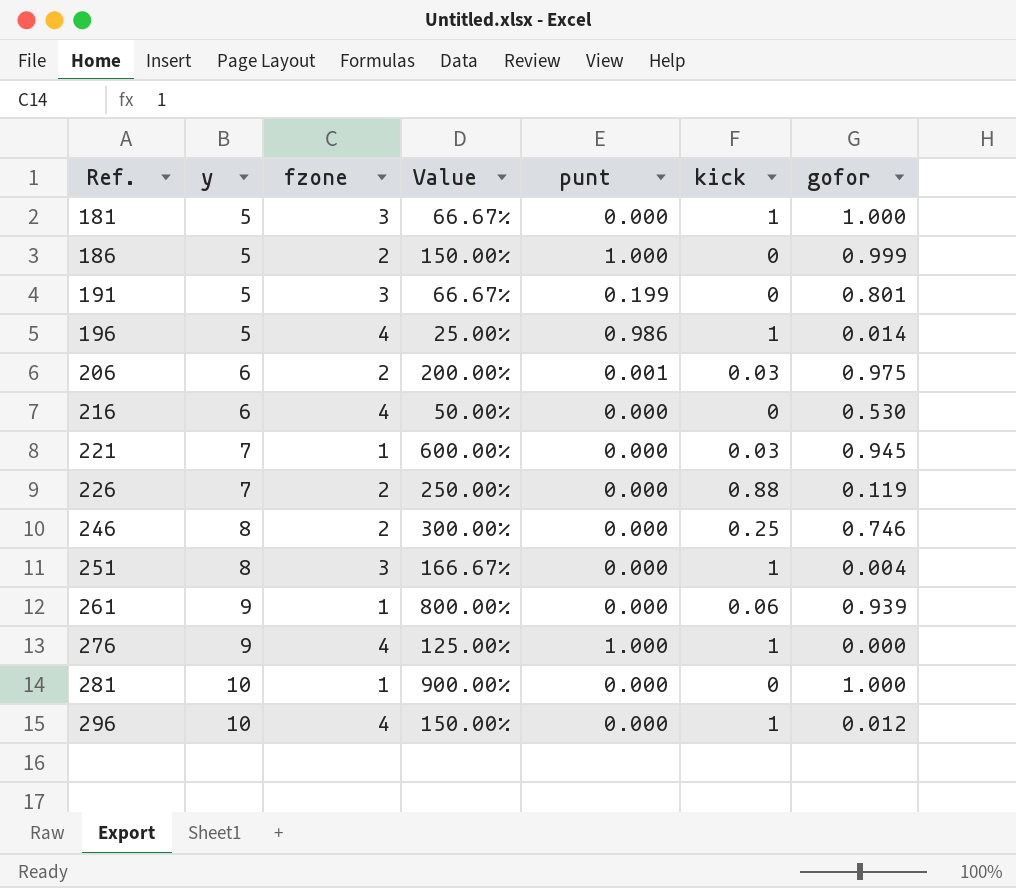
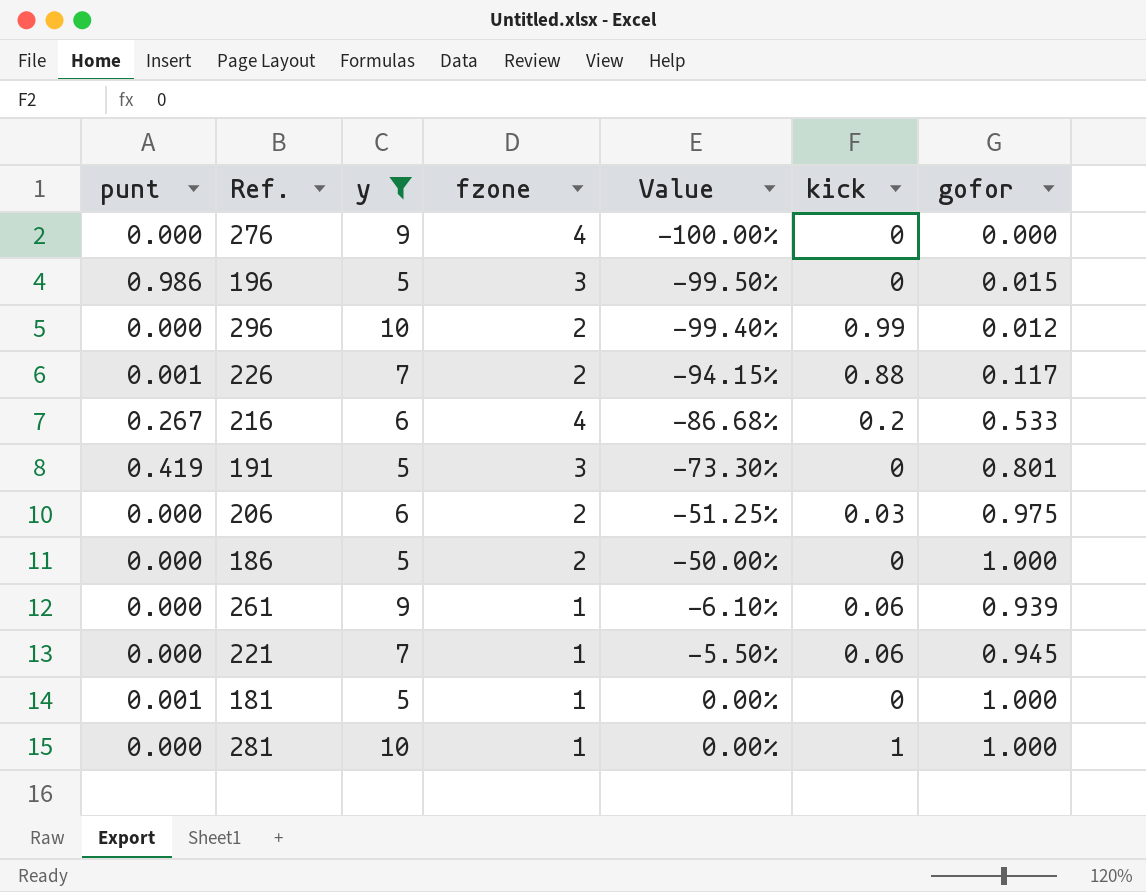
filter: none -> y != 8
row order: Ref. ascending -> Value ascending
column punt | position: 5 -> 1
column Value | formula: ([y] - [fzone]) / [fzone] -> ([gofor] - [fzone]) / [fzone]
276 | punt: 1.000 -> 0.000
276 | kick: 1 -> 0
196 | fzone: 4 -> 3
196 | kick: 1 -> 0
196 | gofor: 0.014 -> 0.015
296 | fzone: 4 -> 2
296 | kick: 1 -> 0.99
226 | punt: 0.000 -> 0.001
226 | gofor: 0.119 -> 0.117
216 | punt: 0.000 -> 0.267
216 | kick: 0 -> 0.2
216 | gofor: 0.530 -> 0.533
191 | punt: 0.199 -> 0.419
206 | punt: 0.001 -> 0.000
186 | punt: 1.000 -> 0.000
186 | gofor: 0.999 -> 1.000
221 | kick: 0.03 -> 0.06
181 | punt: 0.000 -> 0.001
181 | fzone: 3 -> 1
181 | kick: 1 -> 0
281 | kick: 0 -> 1

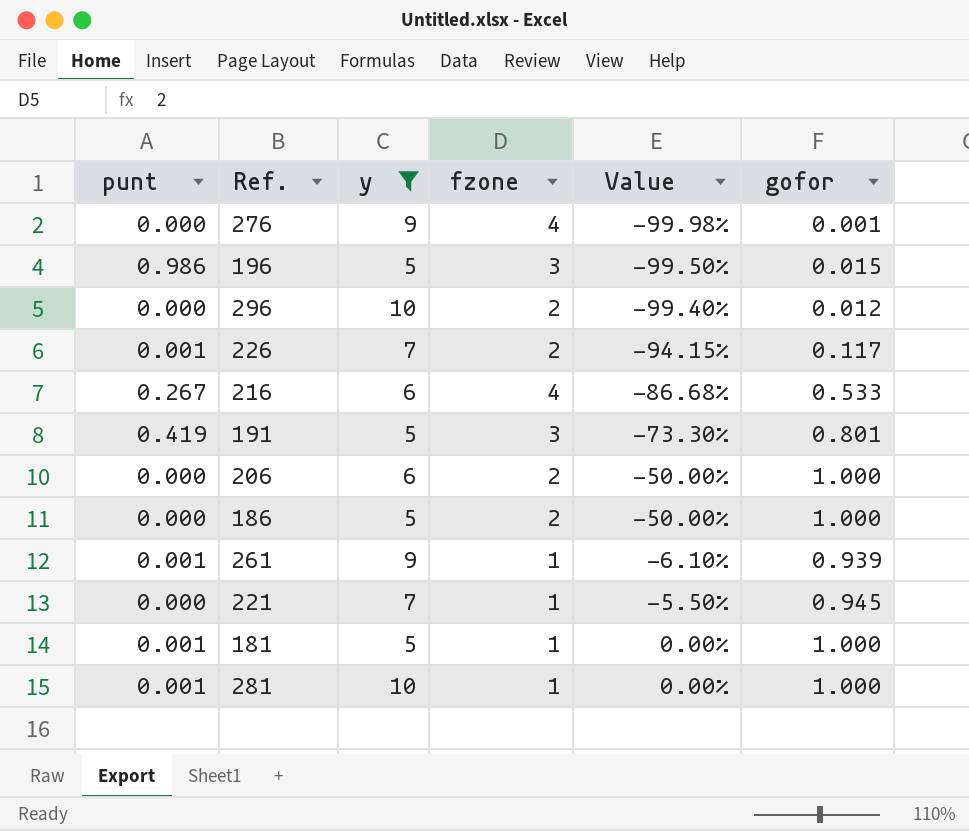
column kick | position: 6 -> none
276 | Value: -100.00% -> -99.98%
276 | gofor: 0.000 -> 0.001
206 | Value: -51.25% -> -50.00%
206 | gofor: 0.975 -> 1.000
261 | punt: 0.000 -> 0.001
281 | punt: 0.000 -> 0.001

